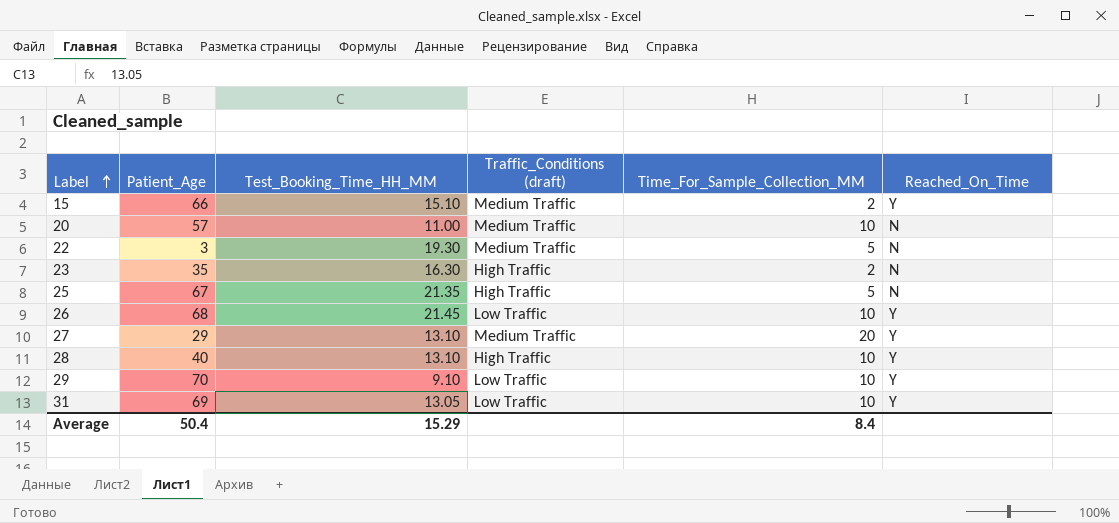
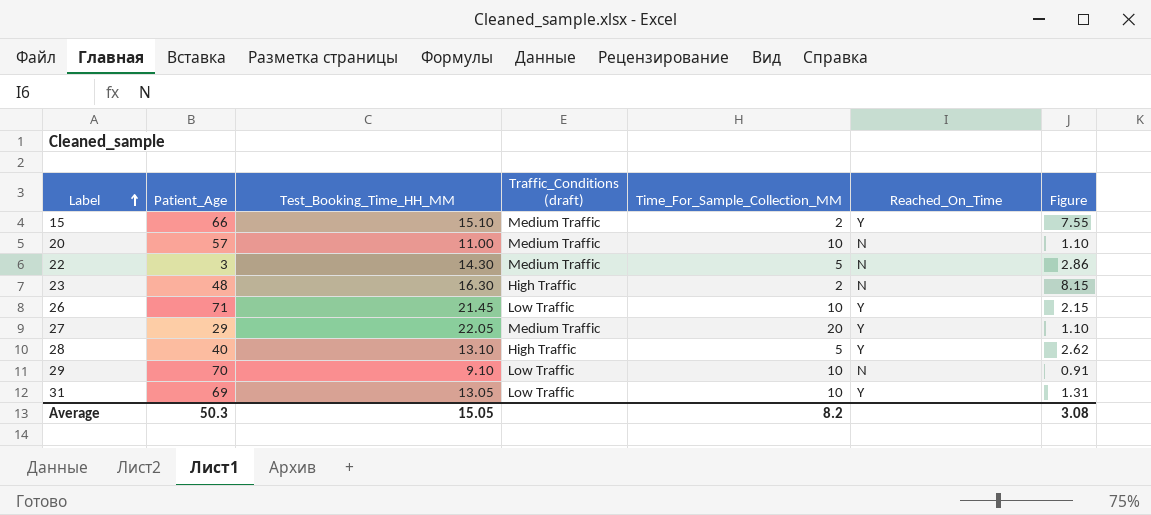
column Figure | formula: none -> [Test_Booking_Time_HH_MM] / [Time_For_Sample_Collection_MM]
row 25: 67 | 21.35 | High Traffic | 5 | N -> none
22 | Test_Booking_Time_HH_MM: 19.30 -> 14.30
23 | Patient_Age: 35 -> 48
26 | Patient_Age: 68 -> 71
27 | Test_Booking_Time_HH_MM: 13.10 -> 22.05
28 | Time_For_Sample_Collection_MM: 10 -> 5
29 | Reached_On_Time: Y -> N
Average | Patient_Age: 50.4 -> 50.3
Average | Test_Booking_Time_HH_MM: 15.29 -> 15.05
Average | Time_For_Sample_Collection_MM: 8.4 -> 8.2

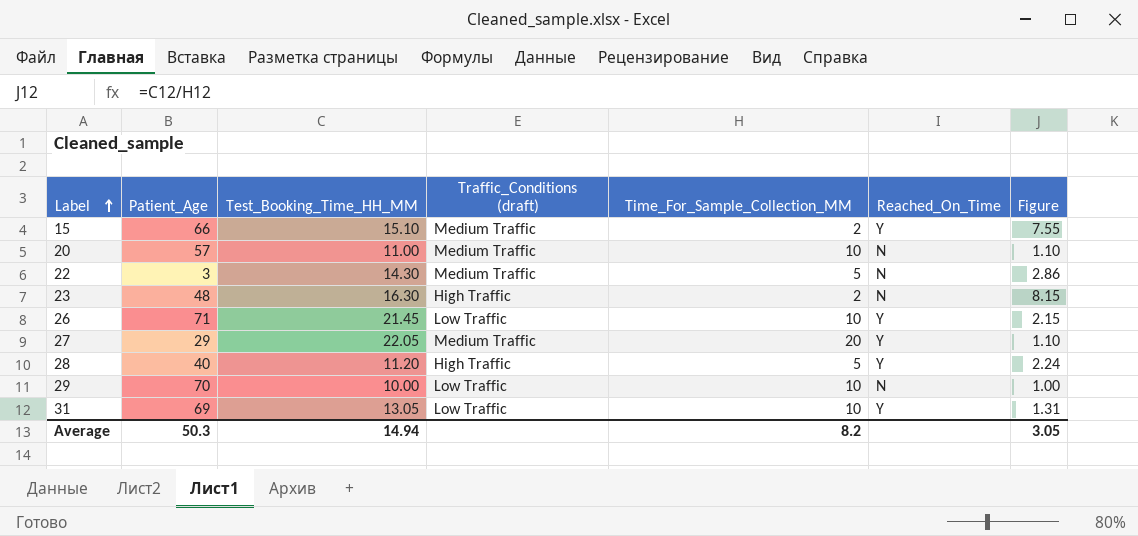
28 | Test_Booking_Time_HH_MM: 13.10 -> 11.20
28 | Figure: 2.62 -> 2.24
29 | Test_Booking_Time_HH_MM: 9.10 -> 10.00
29 | Figure: 0.91 -> 1.00
Average | Test_Booking_Time_HH_MM: 15.05 -> 14.94
Average | Figure: 3.08 -> 3.05

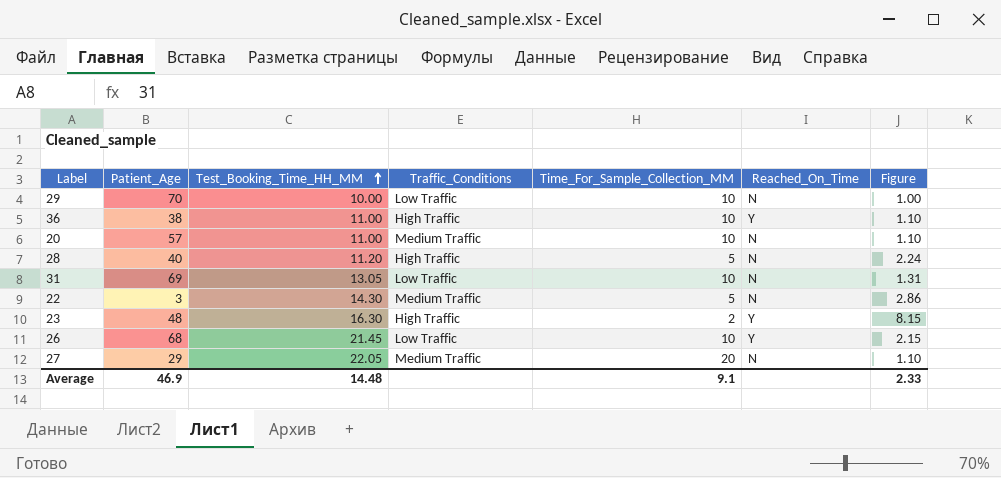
row order: Label ascending -> Test_Booking_Time_HH_MM ascending
column name: Traffic_Conditions (draft) -> Traffic_Conditions
row 15: 66 | 15.10 | Medium Traffic | 2 | Y | 7.55 -> none
row 36: none -> 38 | 11.00 | High Traffic | 10 | Y | 1.10
28 | Reached_On_Time: Y -> N
31 | Reached_On_Time: Y -> N
23 | Reached_On_Time: N -> Y
26 | Patient_Age: 71 -> 68
27 | Reached_On_Time: Y -> N
Average | Patient_Age: 50.3 -> 46.9
Average | Test_Booking_Time_HH_MM: 14.94 -> 14.48
Average | Time_For_Sample_Collection_MM: 8.2 -> 9.1
Average | Figure: 3.05 -> 2.33

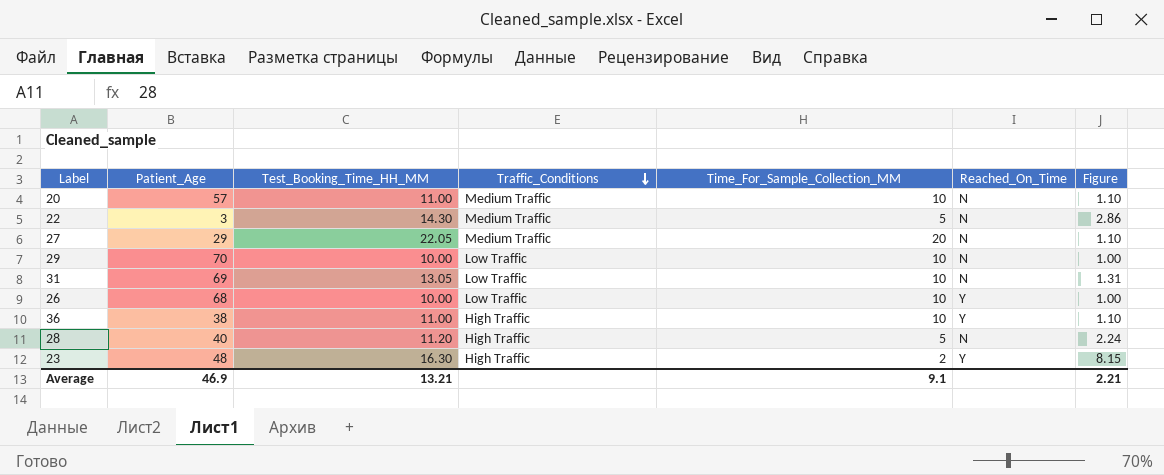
row order: Test_Booking_Time_HH_MM ascending -> Traffic_Conditions descending
26 | Test_Booking_Time_HH_MM: 21.45 -> 10.00
26 | Figure: 2.15 -> 1.00
Average | Test_Booking_Time_HH_MM: 14.48 -> 13.21
Average | Figure: 2.33 -> 2.21

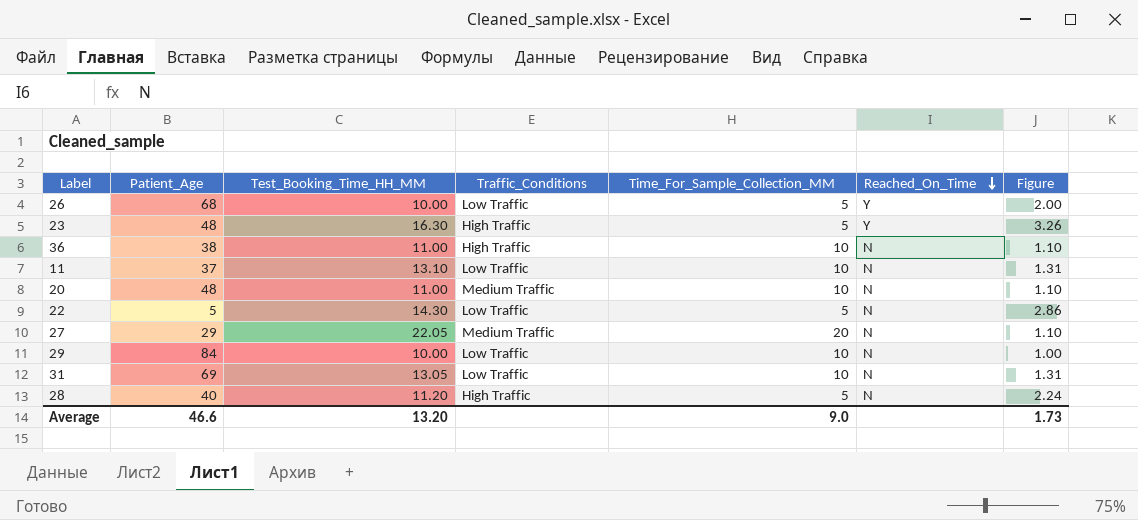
row order: Traffic_Conditions descending -> Reached_On_Time descending
26 | Time_For_Sample_Collection_MM: 10 -> 5
26 | Figure: 1.00 -> 2.00
23 | Time_For_Sample_Collection_MM: 2 -> 5
23 | Figure: 8.15 -> 3.26
36 | Reached_On_Time: Y -> N
row 11: none -> 37 | 13.10 | Low Traffic | 10 | N | 1.31
20 | Patient_Age: 57 -> 48
22 | Patient_Age: 3 -> 5
22 | Traffic_Conditions: Medium Traffic -> Low Traffic
29 | Patient_Age: 70 -> 84
Average | Patient_Age: 46.9 -> 46.6
Average | Test_Booking_Time_HH_MM: 13.21 -> 13.20
Average | Time_For_Sample_Collection_MM: 9.1 -> 9.0
Average | Figure: 2.21 -> 1.73

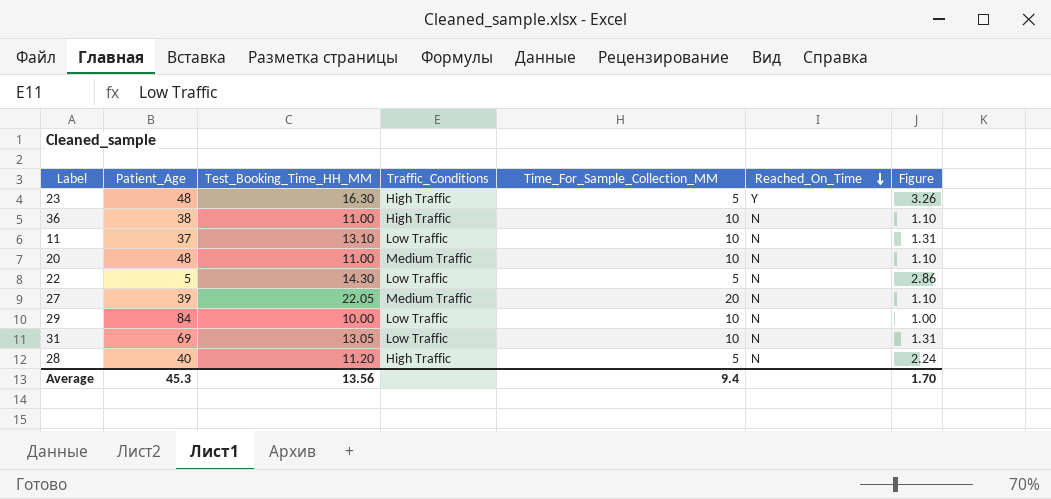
row 26: 68 | 10.00 | Low Traffic | 5 | Y | 2.00 -> none
27 | Patient_Age: 29 -> 39
Average | Patient_Age: 46.6 -> 45.3
Average | Test_Booking_Time_HH_MM: 13.20 -> 13.56
Average | Time_For_Sample_Collection_MM: 9.0 -> 9.4
Average | Figure: 1.73 -> 1.70

